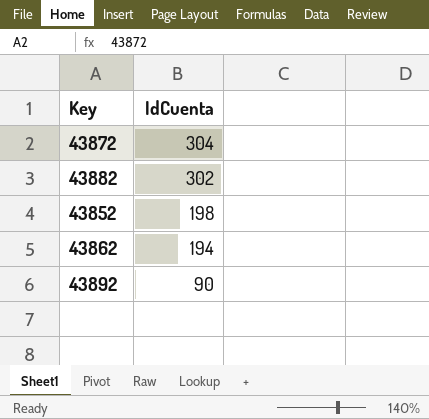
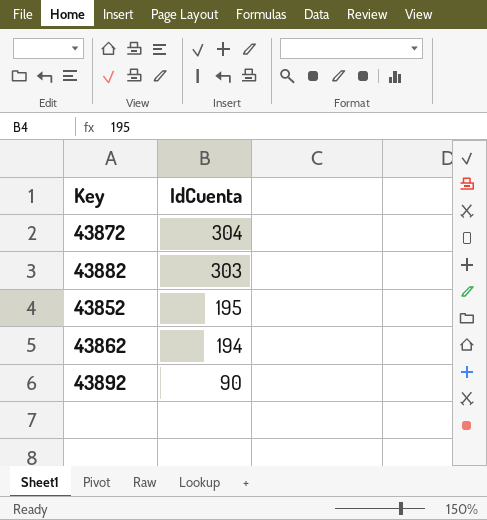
43882 | IdCuenta: 302 -> 303
43852 | IdCuenta: 198 -> 195

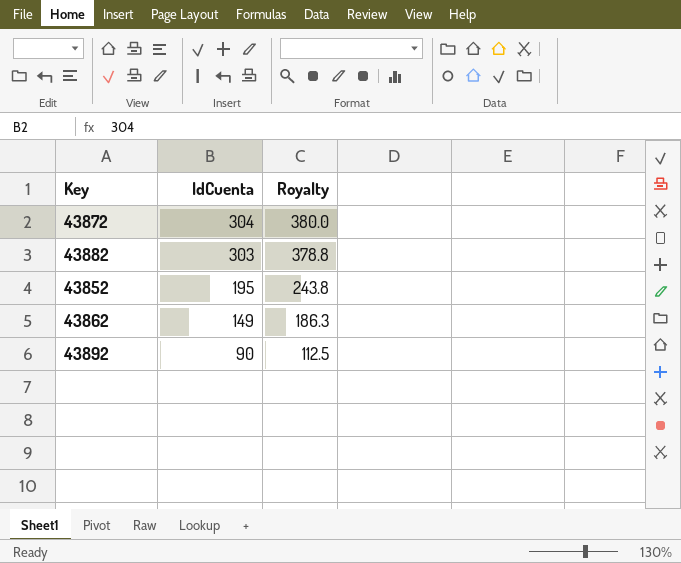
column Royalty | formula: none -> [IdCuenta] * 1.25
43862 | IdCuenta: 194 -> 149

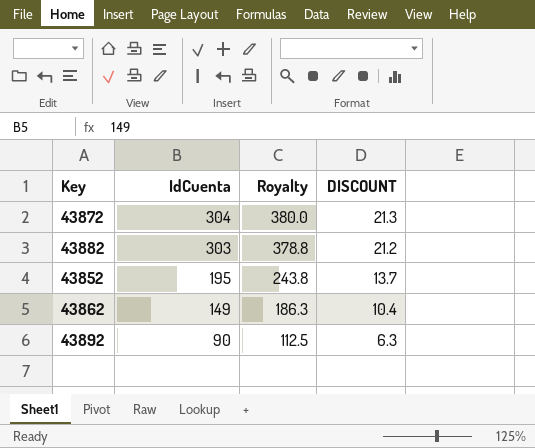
column DISCOUNT | formula: none -> [IdCuenta] * 0.07

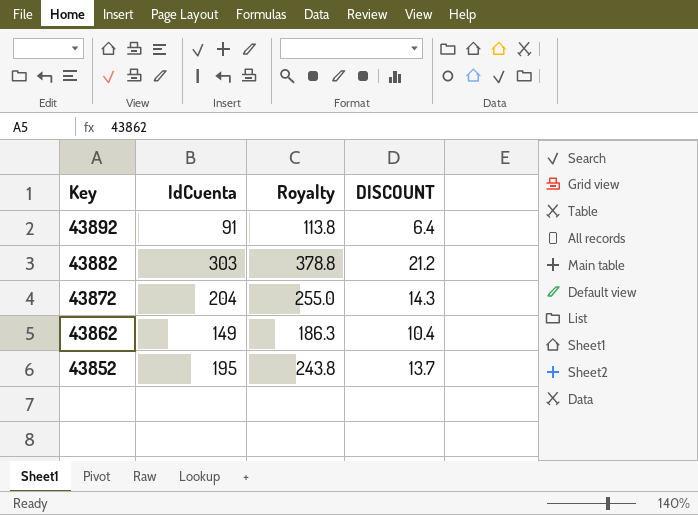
row order: IdCuenta descending -> Key descending
43892 | IdCuenta: 90 -> 91
43892 | Royalty: 112.5 -> 113.8
43892 | DISCOUNT: 6.3 -> 6.4
43872 | IdCuenta: 304 -> 204
43872 | Royalty: 380.0 -> 255.0
43872 | DISCOUNT: 21.3 -> 14.3

